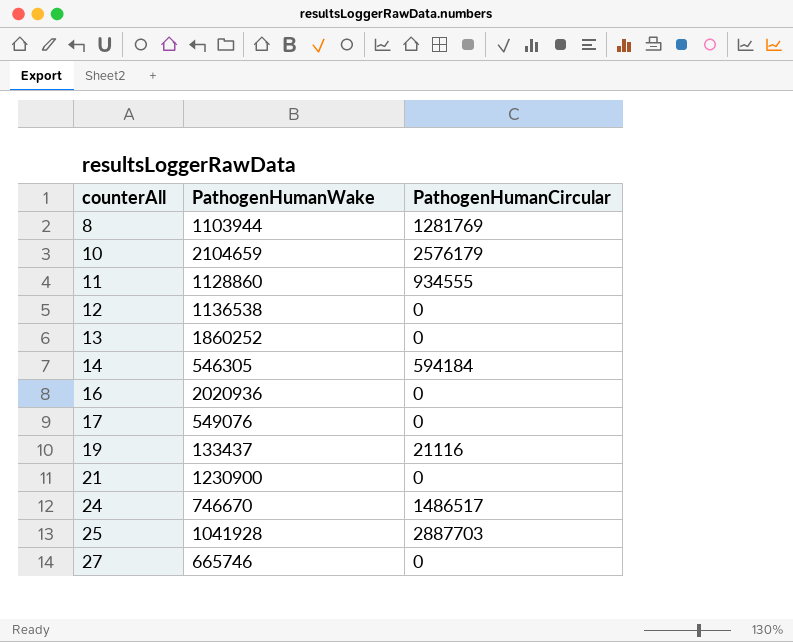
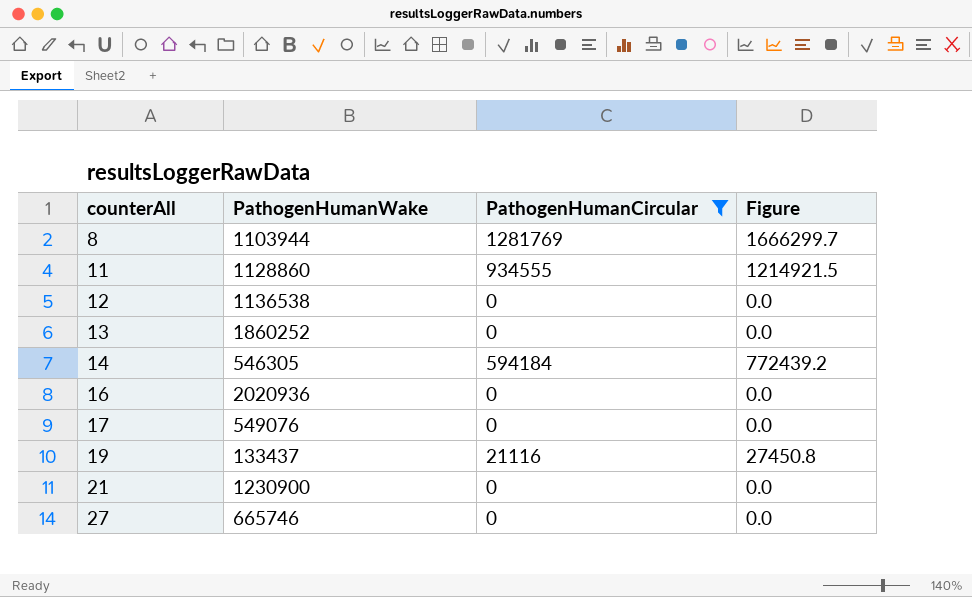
filter: none -> PathogenHumanCircular <= 1281769
column Figure | formula: none -> [PathogenHumanCircular] * 1.3

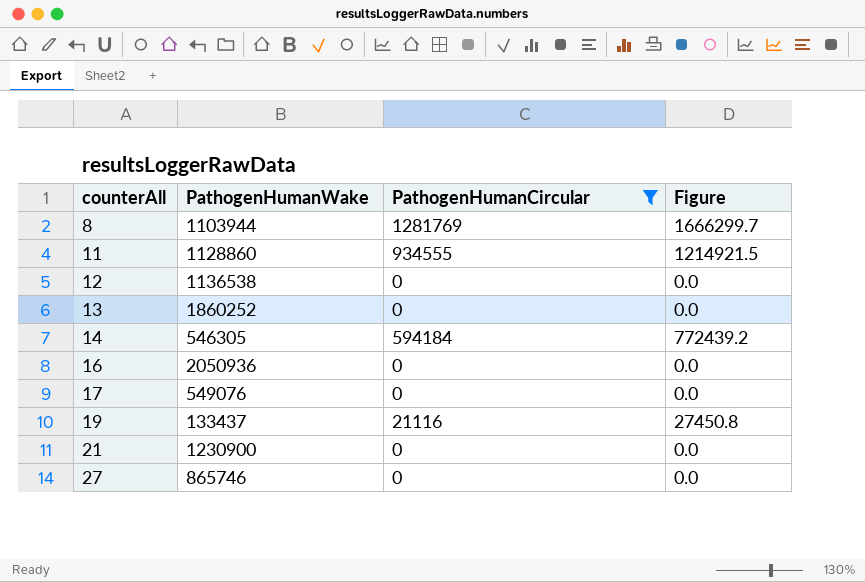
16 | PathogenHumanWake: 2020936 -> 2050936
27 | PathogenHumanWake: 665746 -> 865746

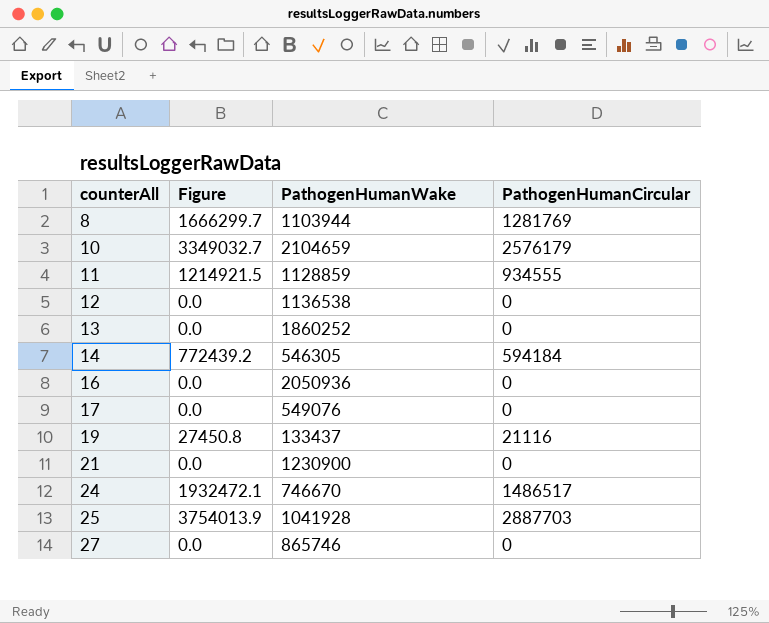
filter: PathogenHumanCircular <= 1281769 -> none
column Figure | position: 4 -> 2
11 | PathogenHumanWake: 1128860 -> 1128859

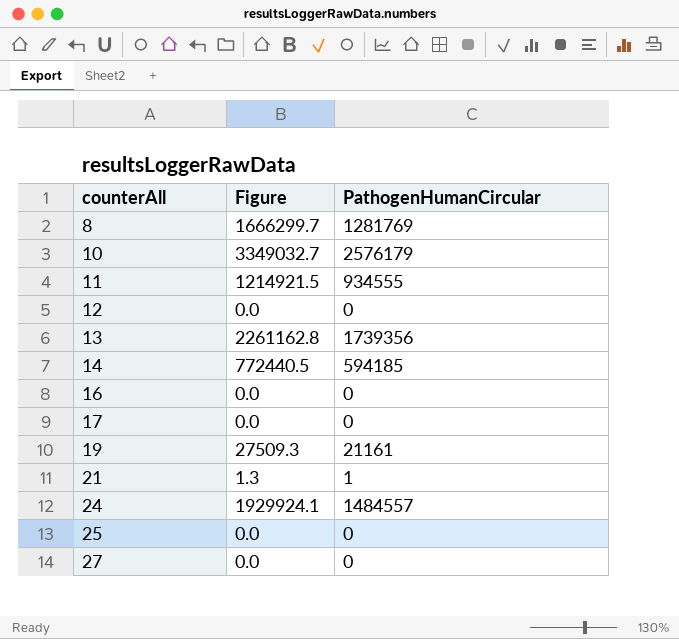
column PathogenHumanWake | position: 3 -> none
13 | Figure: 0.0 -> 2261162.8
13 | PathogenHumanCircular: 0 -> 1739356
14 | Figure: 772439.2 -> 772440.5
14 | PathogenHumanCircular: 594184 -> 594185
19 | Figure: 27450.8 -> 27509.3
19 | PathogenHumanCircular: 21116 -> 21161
21 | Figure: 0.0 -> 1.3
21 | PathogenHumanCircular: 0 -> 1
24 | Figure: 1932472.1 -> 1929924.1
24 | PathogenHumanCircular: 1486517 -> 1484557
25 | Figure: 3754013.9 -> 0.0
25 | PathogenHumanCircular: 2887703 -> 0

